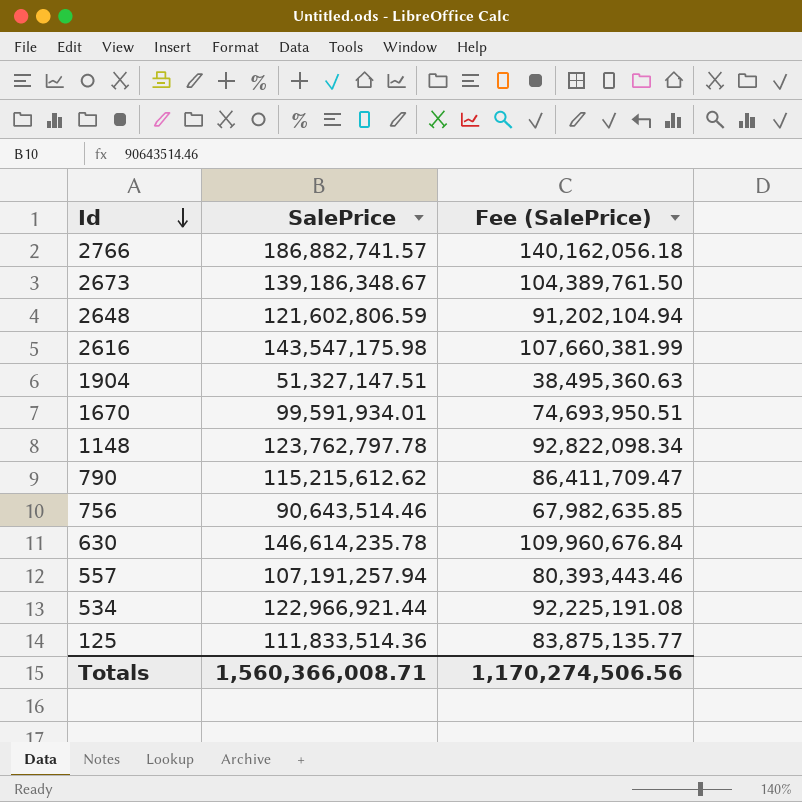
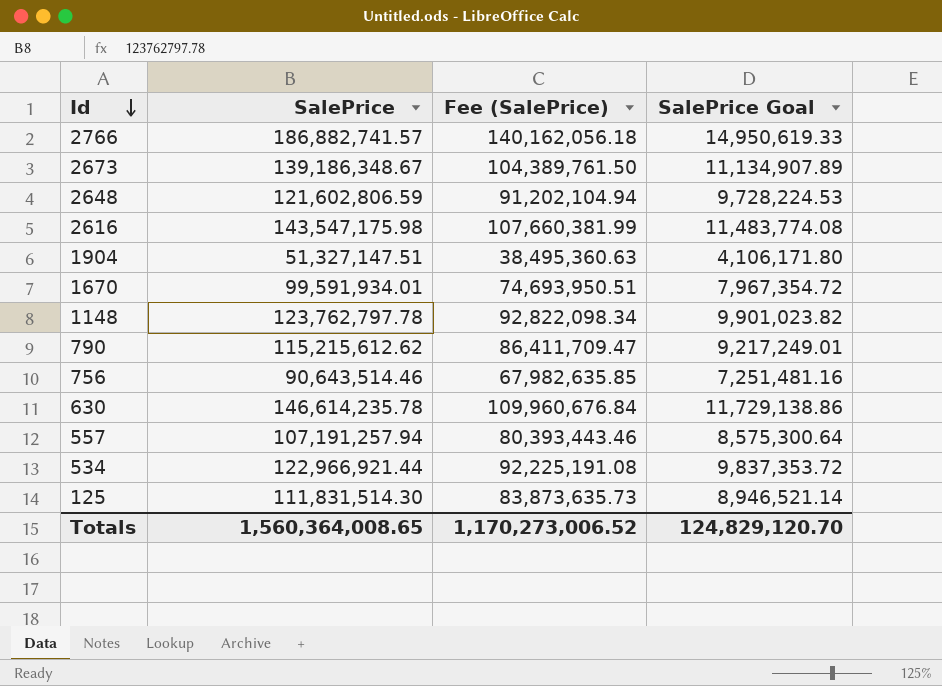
column SalePrice Goal | formula: none -> [SalePrice] * 0.08
125 | SalePrice: 111,833,514.36 -> 111,831,514.30
125 | Fee (SalePrice): 83,875,135.77 -> 83,873,635.73
Totals | SalePrice: 1,560,366,008.71 -> 1,560,364,008.65
Totals | Fee (SalePrice): 1,170,274,506.56 -> 1,170,273,006.52

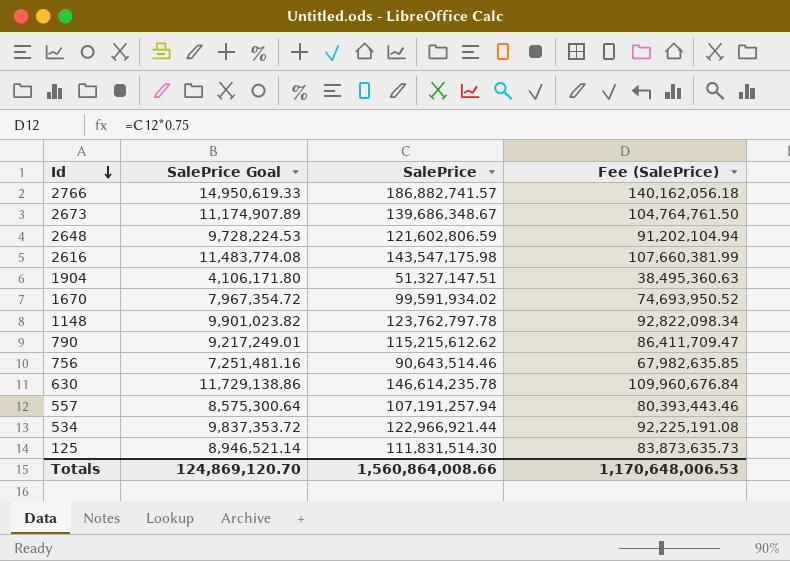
column SalePrice Goal | position: 4 -> 2
2673 | SalePrice Goal: 11,134,907.89 -> 11,174,907.89
2673 | SalePrice: 139,186,348.67 -> 139,686,348.67
2673 | Fee (SalePrice): 104,389,761.50 -> 104,764,761.50
1670 | SalePrice: 99,591,934.01 -> 99,591,934.02
1670 | Fee (SalePrice): 74,693,950.51 -> 74,693,950.52
Totals | SalePrice Goal: 124,829,120.70 -> 124,869,120.70
Totals | SalePrice: 1,560,364,008.65 -> 1,560,864,008.66
Totals | Fee (SalePrice): 1,170,273,006.52 -> 1,170,648,006.53

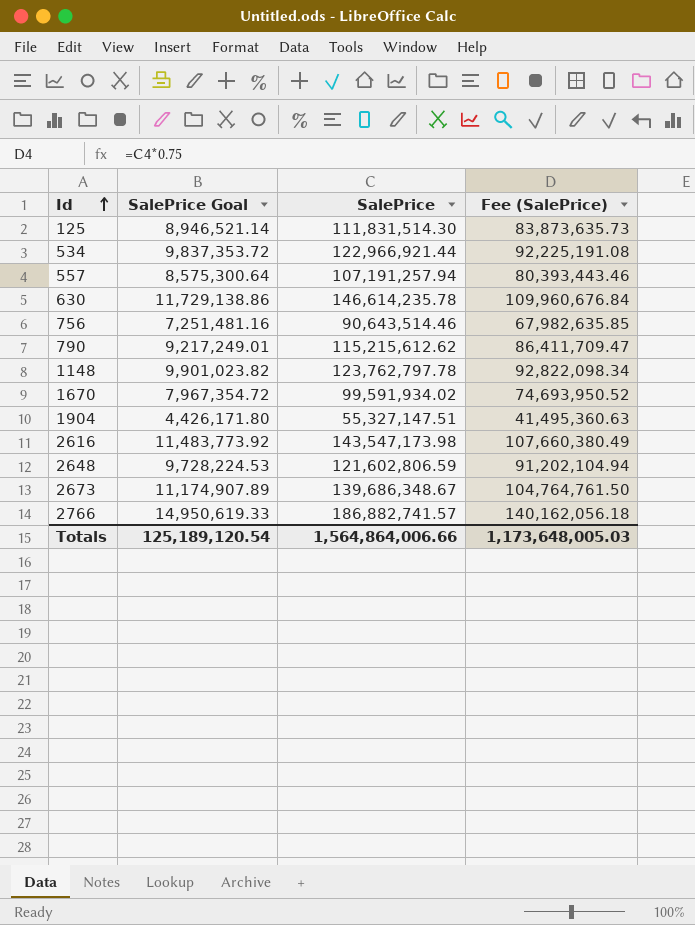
row order: Id descending -> Id ascending
1904 | SalePrice Goal: 4,106,171.80 -> 4,426,171.80
1904 | SalePrice: 51,327,147.51 -> 55,327,147.51
1904 | Fee (SalePrice): 38,495,360.63 -> 41,495,360.63
2616 | SalePrice Goal: 11,483,774.08 -> 11,483,773.92
2616 | SalePrice: 143,547,175.98 -> 143,547,173.98
2616 | Fee (SalePrice): 107,660,381.99 -> 107,660,380.49
Totals | SalePrice Goal: 124,869,120.70 -> 125,189,120.54
Totals | SalePrice: 1,560,864,008.66 -> 1,564,864,006.66
Totals | Fee (SalePrice): 1,170,648,006.53 -> 1,173,648,005.03

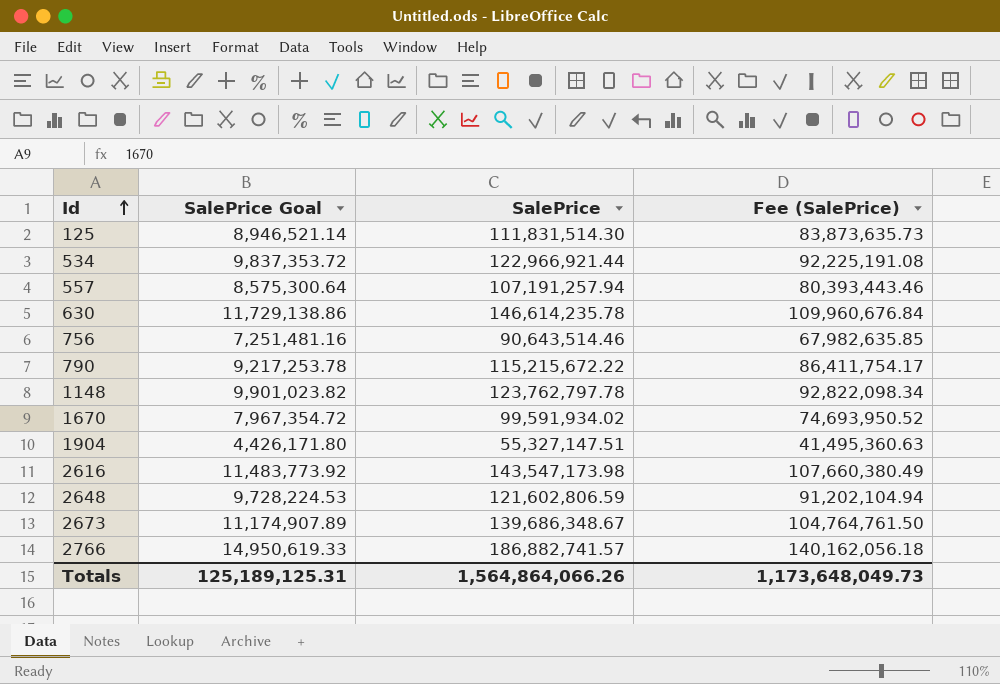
790 | SalePrice Goal: 9,217,249.01 -> 9,217,253.78
790 | SalePrice: 115,215,612.62 -> 115,215,672.22
790 | Fee (SalePrice): 86,411,709.47 -> 86,411,754.17
Totals | SalePrice Goal: 125,189,120.54 -> 125,189,125.31
Totals | SalePrice: 1,564,864,006.66 -> 1,564,864,066.26
Totals | Fee (SalePrice): 1,173,648,005.03 -> 1,173,648,049.73

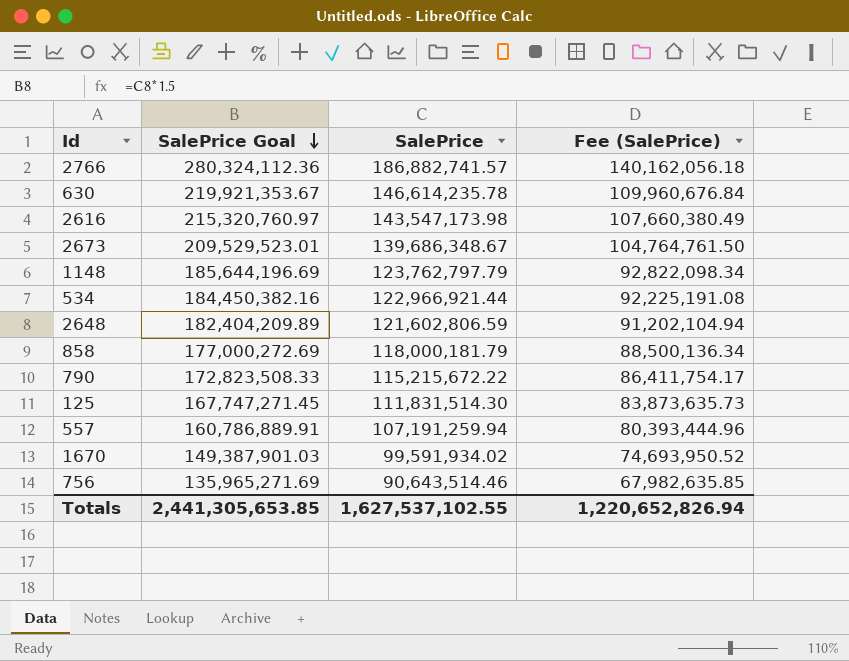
row order: Id ascending -> SalePrice Goal descending
column SalePrice Goal | formula: [SalePrice] * 0.08 -> [SalePrice] * 1.5
row 1904: 4,426,171.80 | 55,327,147.51 | 41,495,360.63 -> none
1148 | SalePrice: 123,762,797.78 -> 123,762,797.79
row 858: none -> 177,000,272.69 | 118,000,181.79 | 88,500,136.34
557 | SalePrice: 107,191,257.94 -> 107,191,259.94
557 | Fee (SalePrice): 80,393,443.46 -> 80,393,444.96
Totals | SalePrice Goal: 125,189,125.31 -> 2,441,305,653.85
Totals | SalePrice: 1,564,864,066.26 -> 1,627,537,102.55
Totals | Fee (SalePrice): 1,173,648,049.73 -> 1,220,652,826.94

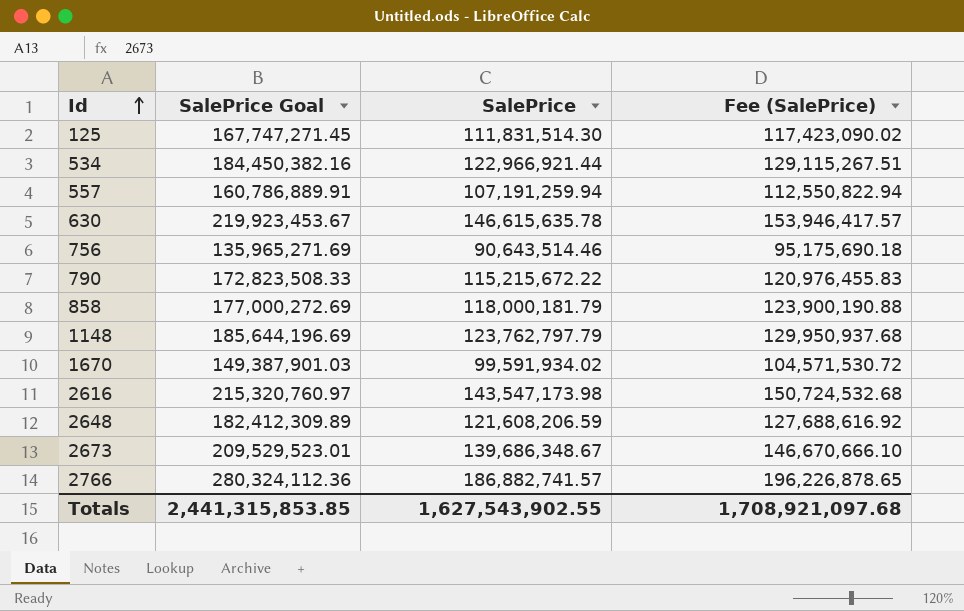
row order: SalePrice Goal descending -> Id ascending
column Fee (SalePrice) | formula: [SalePrice] * 0.75 -> [SalePrice] * 1.05
630 | SalePrice Goal: 219,921,353.67 -> 219,923,453.67
630 | SalePrice: 146,614,235.78 -> 146,615,635.78
2648 | SalePrice Goal: 182,404,209.89 -> 182,412,309.89
2648 | SalePrice: 121,602,806.59 -> 121,608,206.59
Totals | SalePrice Goal: 2,441,305,653.85 -> 2,441,315,853.85
Totals | SalePrice: 1,627,537,102.55 -> 1,627,543,902.55
Totals | Fee (SalePrice): 1,220,652,826.94 -> 1,708,921,097.68

